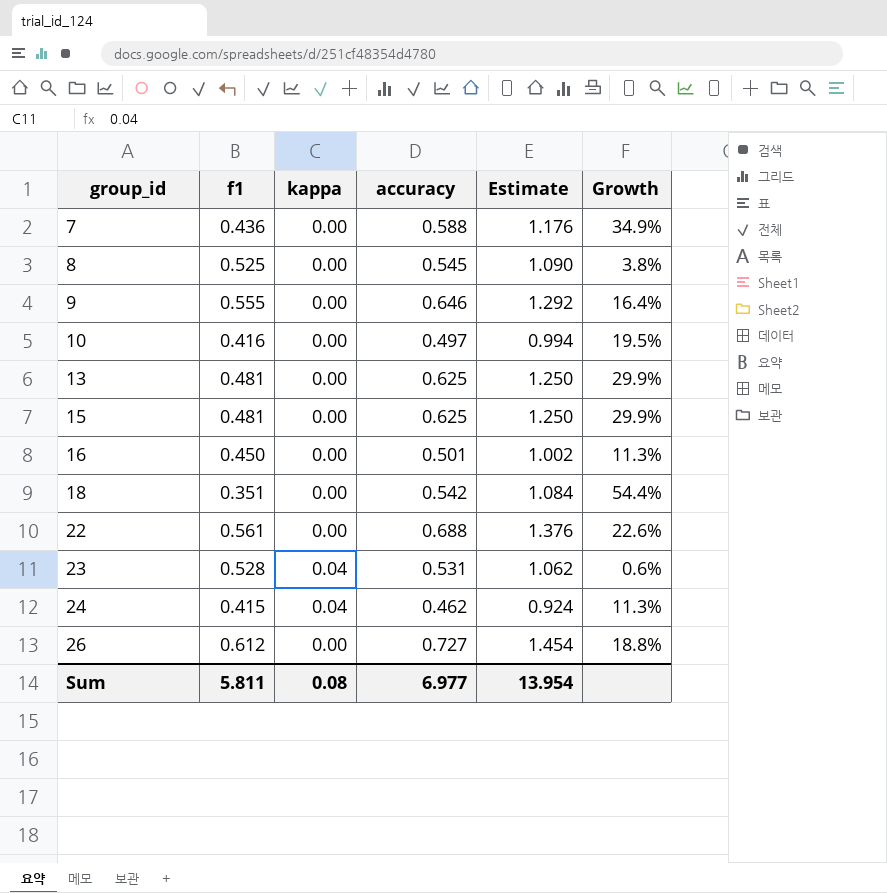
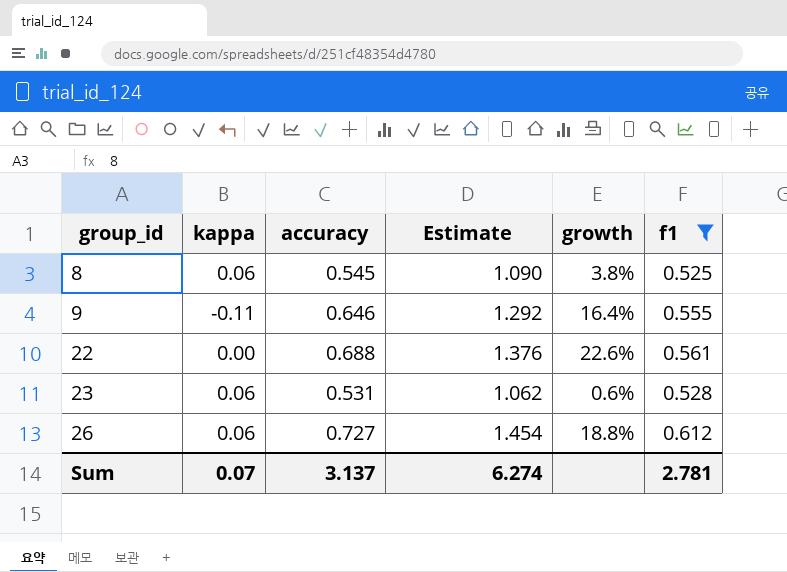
filter: none -> f1 >= 0.525
column name: Growth -> growth
column f1 | position: 2 -> 6
8 | kappa: 0.00 -> 0.06
9 | kappa: 0.00 -> -0.11
23 | kappa: 0.04 -> 0.06
26 | kappa: 0.00 -> 0.06
Sum | kappa: 0.08 -> 0.07
Sum | accuracy: 6.977 -> 3.137
Sum | Estimate: 13.954 -> 6.274
Sum | f1: 5.811 -> 2.781

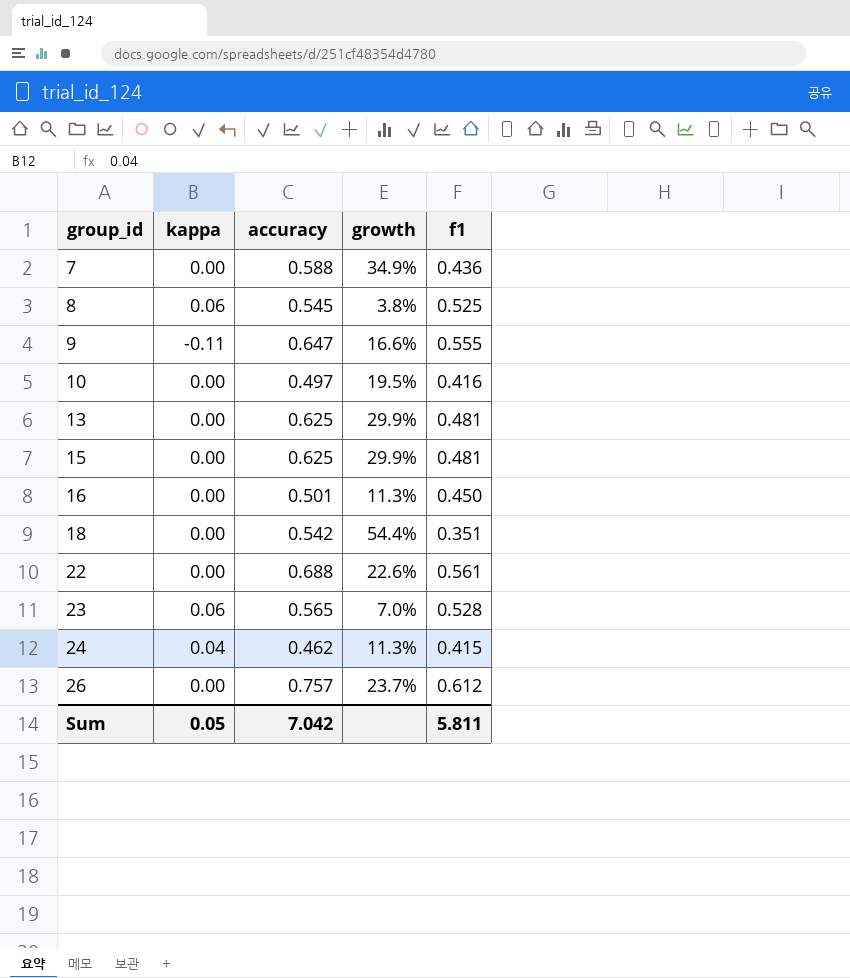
filter: f1 >= 0.525 -> none
column Estimate | formula: [accuracy] * 2 -> none
9 | accuracy: 0.646 -> 0.647
9 | growth: 16.4% -> 16.6%
23 | accuracy: 0.531 -> 0.565
23 | growth: 0.6% -> 7.0%
26 | kappa: 0.06 -> 0.00
26 | accuracy: 0.727 -> 0.757
26 | growth: 18.8% -> 23.7%
Sum | kappa: 0.07 -> 0.05
Sum | accuracy: 3.137 -> 7.042
Sum | f1: 2.781 -> 5.811

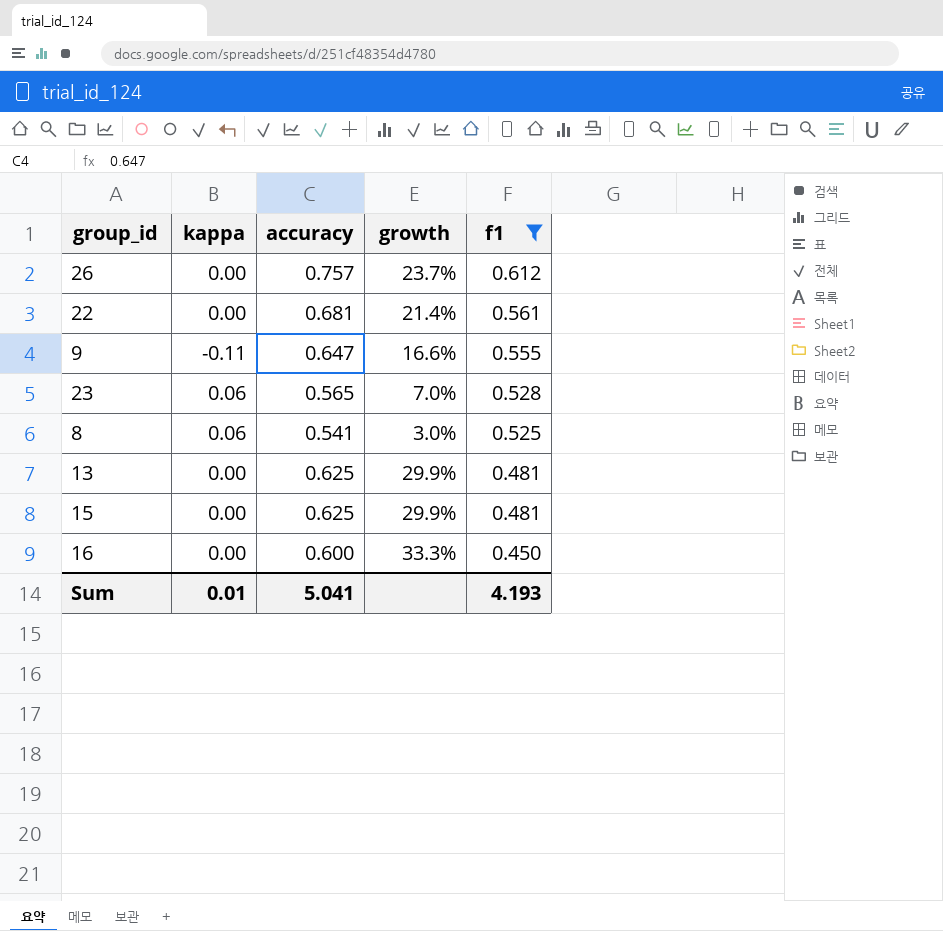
filter: none -> f1 >= 0.450
row order: group_id ascending -> f1 descending
22 | accuracy: 0.688 -> 0.681
22 | growth: 22.6% -> 21.4%
8 | accuracy: 0.545 -> 0.541
8 | growth: 3.8% -> 3.0%
16 | accuracy: 0.501 -> 0.600
16 | growth: 11.3% -> 33.3%
Sum | kappa: 0.05 -> 0.01
Sum | accuracy: 7.042 -> 5.041
Sum | f1: 5.811 -> 4.193

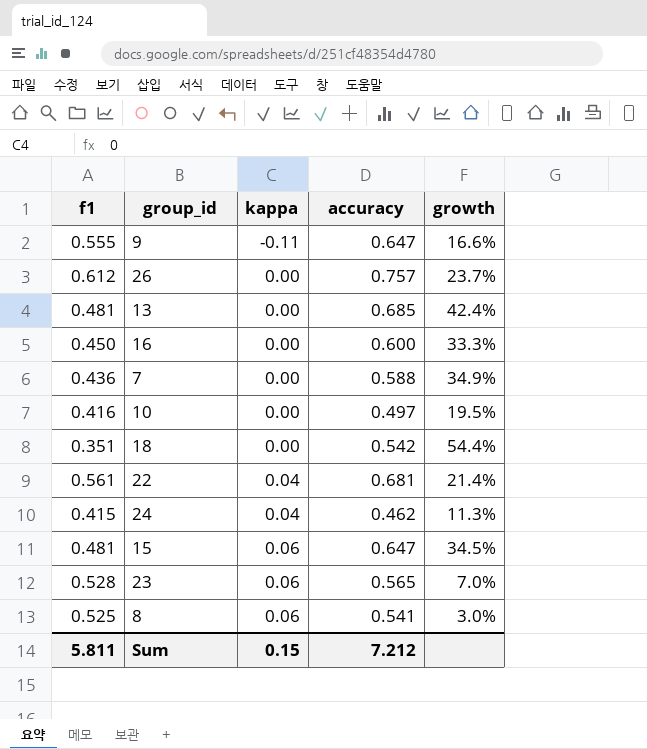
filter: f1 >= 0.450 -> none
row order: f1 descending -> kappa ascending
column f1 | position: 5 -> 1
13 | accuracy: 0.625 -> 0.685
13 | growth: 29.9% -> 42.4%
22 | kappa: 0.00 -> 0.04
15 | kappa: 0.00 -> 0.06
15 | accuracy: 0.625 -> 0.647
15 | growth: 29.9% -> 34.5%
Sum | f1: 4.193 -> 5.811
Sum | kappa: 0.01 -> 0.15
Sum | accuracy: 5.041 -> 7.212

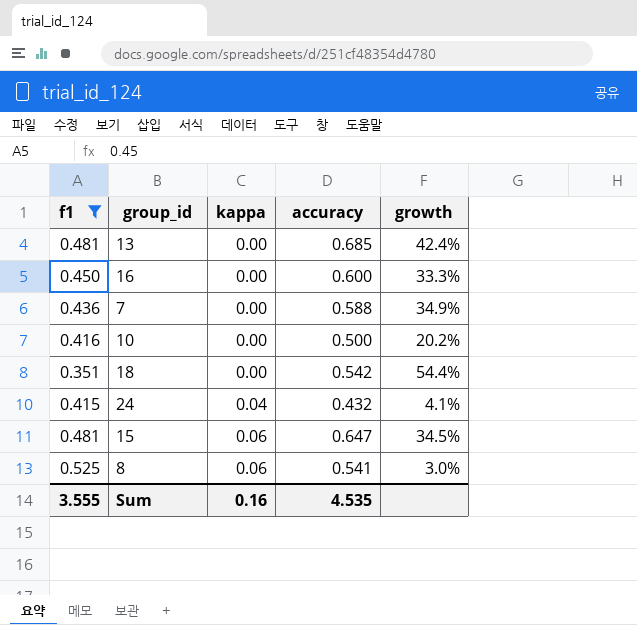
filter: none -> f1 <= 0.525
10 | accuracy: 0.497 -> 0.500
10 | growth: 19.5% -> 20.2%
24 | accuracy: 0.462 -> 0.432
24 | growth: 11.3% -> 4.1%
Sum | f1: 5.811 -> 3.555
Sum | kappa: 0.15 -> 0.16
Sum | accuracy: 7.212 -> 4.535

